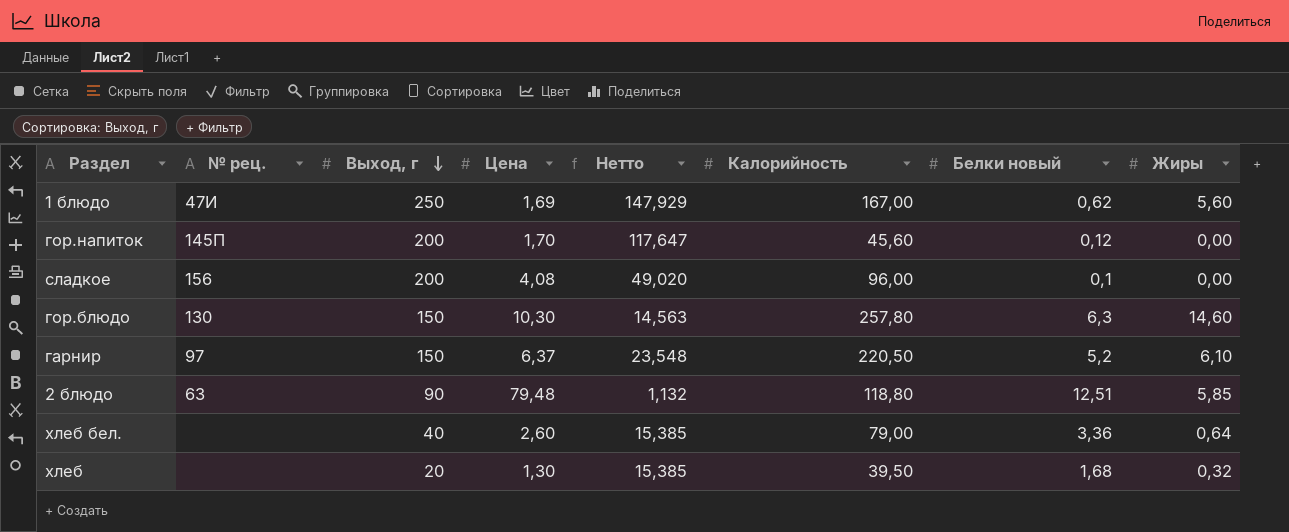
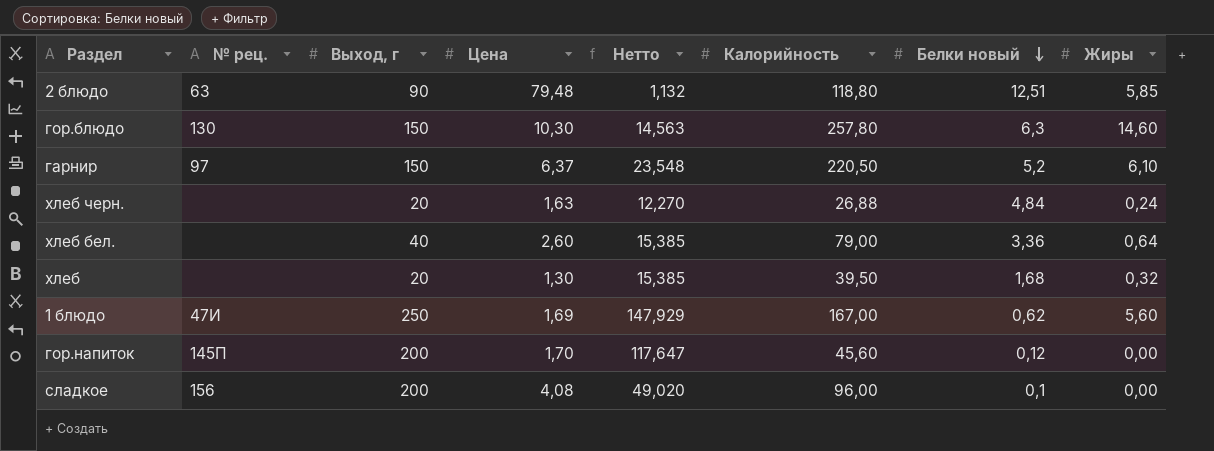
row order: Выход, г descending -> Белки новый descending
row хлеб черн.: none -> none | 20 | 1,63 | 12,270 | 26,88 | 4,84 | 0,24

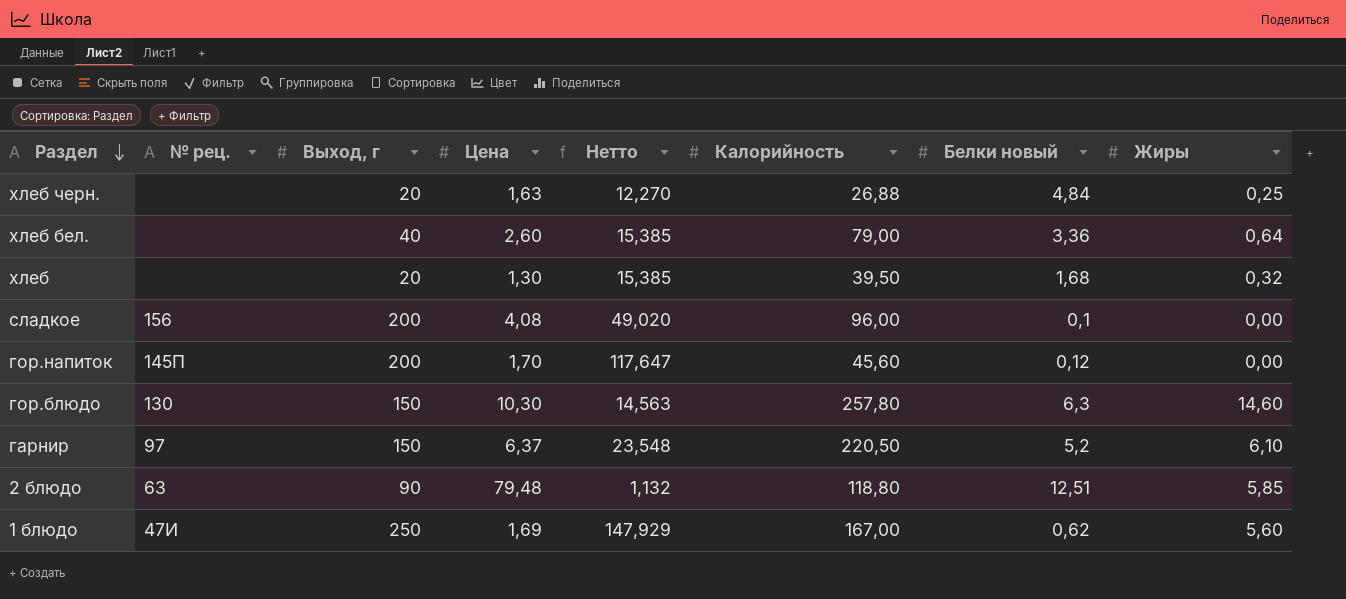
row order: Белки новый descending -> Раздел descending
хлеб черн. | Жиры: 0,24 -> 0,25

